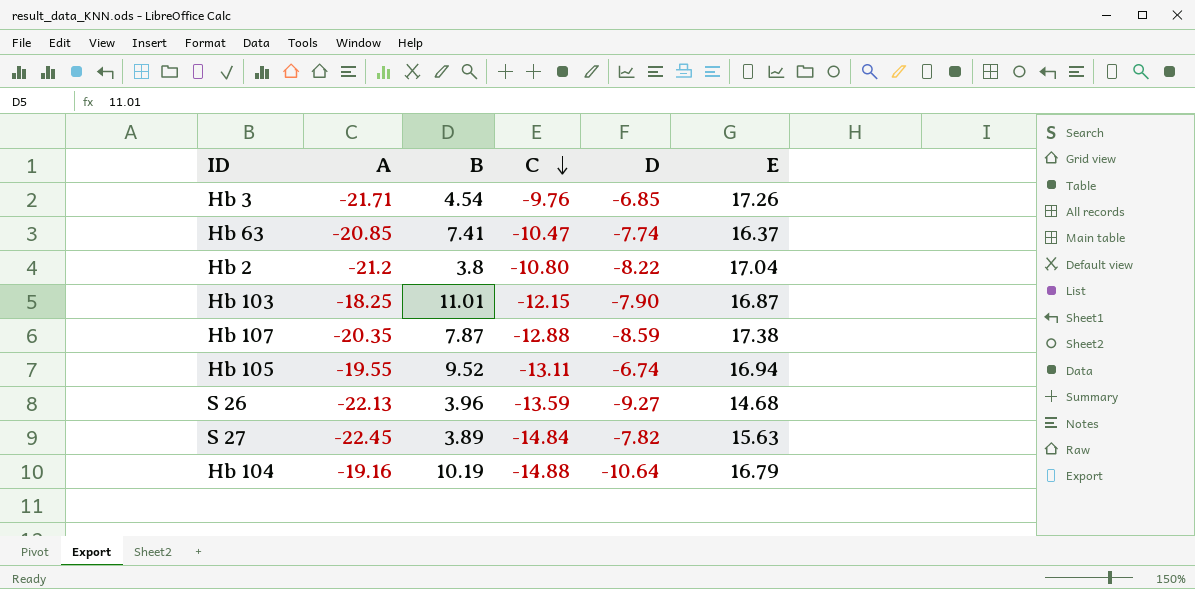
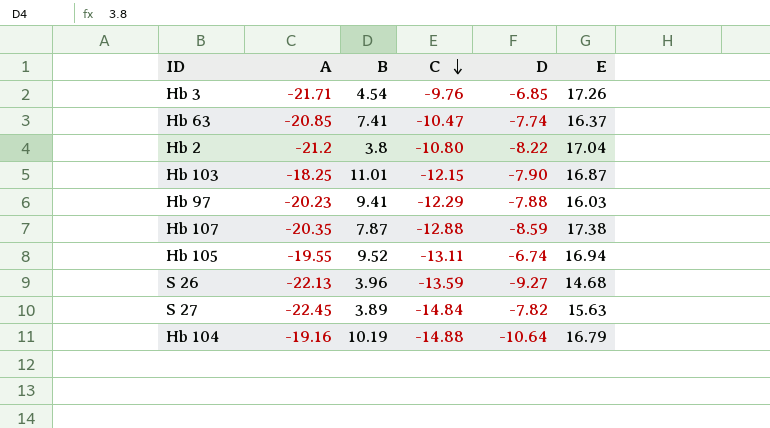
row Hb 97: none -> -20.23 | 9.41 | -12.29 | -7.88 | 16.03

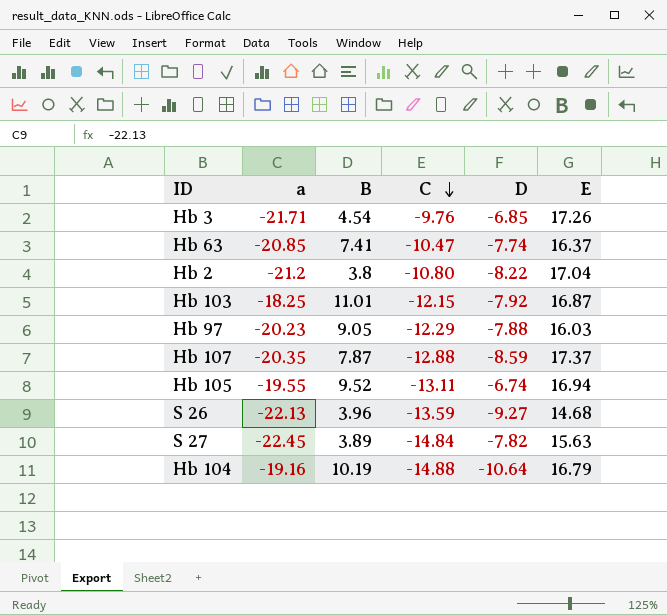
column name: A -> a
Hb 103 | D: -7.90 -> -7.92
Hb 97 | B: 9.41 -> 9.05
Hb 107 | E: 17.38 -> 17.37

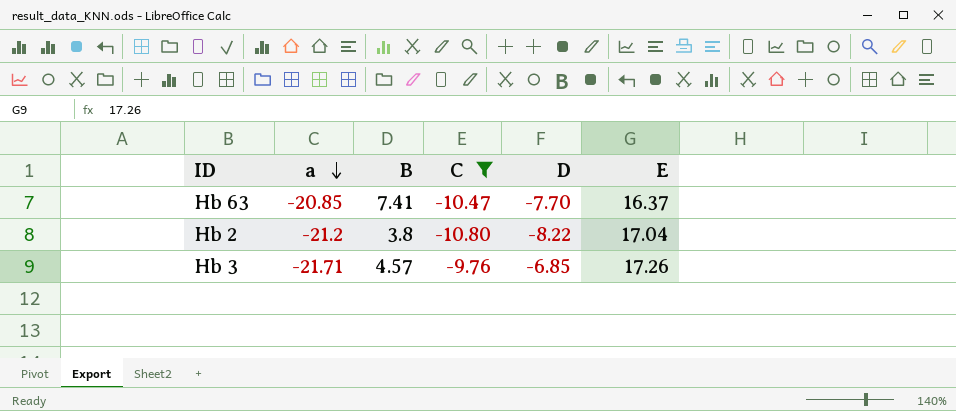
filter: none -> C >= -10.80
row order: C descending -> a descending
Hb 63 | D: -7.74 -> -7.70
Hb 3 | B: 4.54 -> 4.57

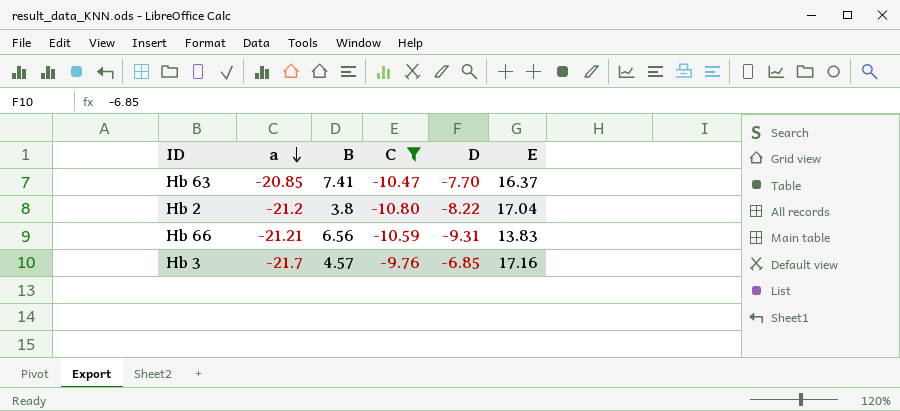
row Hb 66: none -> -21.21 | 6.56 | -10.59 | -9.31 | 13.83
Hb 3 | a: -21.71 -> -21.7
Hb 3 | E: 17.26 -> 17.16

